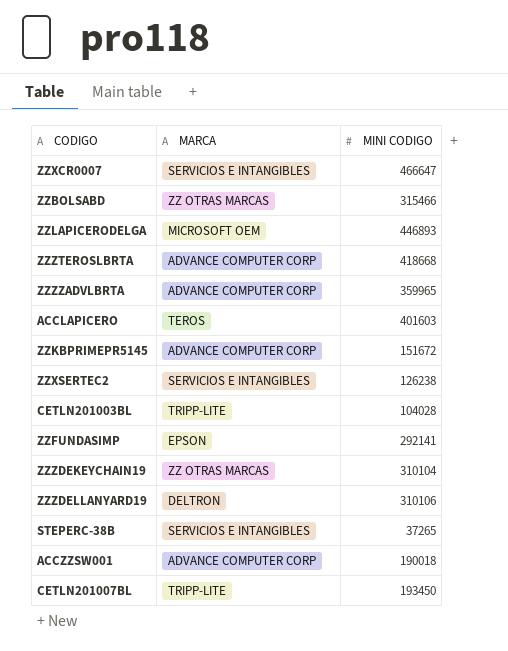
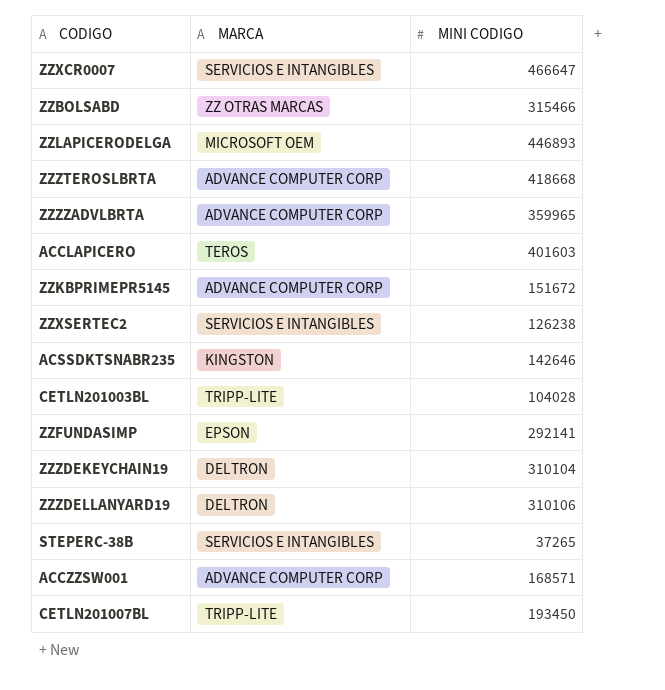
row ACSSDKTSNABR235: none -> KINGSTON | 142646
ZZZDEKEYCHAIN19 | MARCA: ZZ OTRAS MARCAS -> DELTRON
ACCZZSW001 | MINI CODIGO: 190018 -> 168571

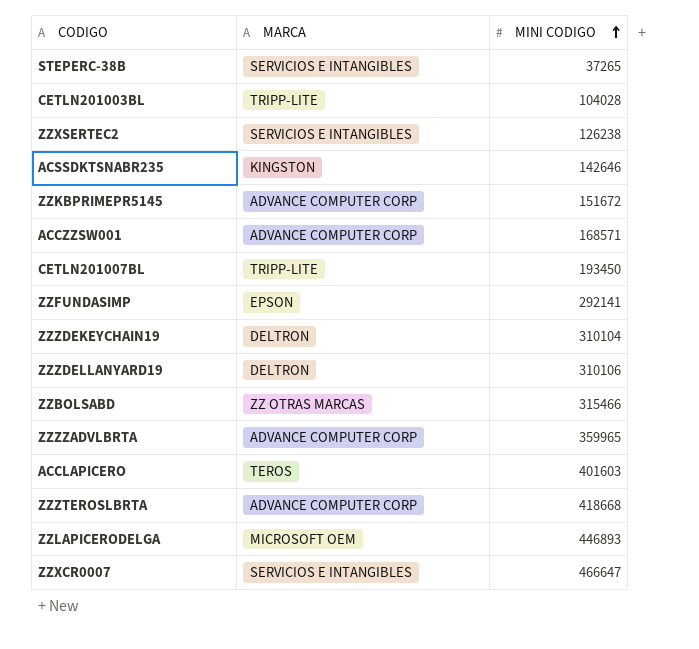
row order: none -> MINI CODIGO ascending

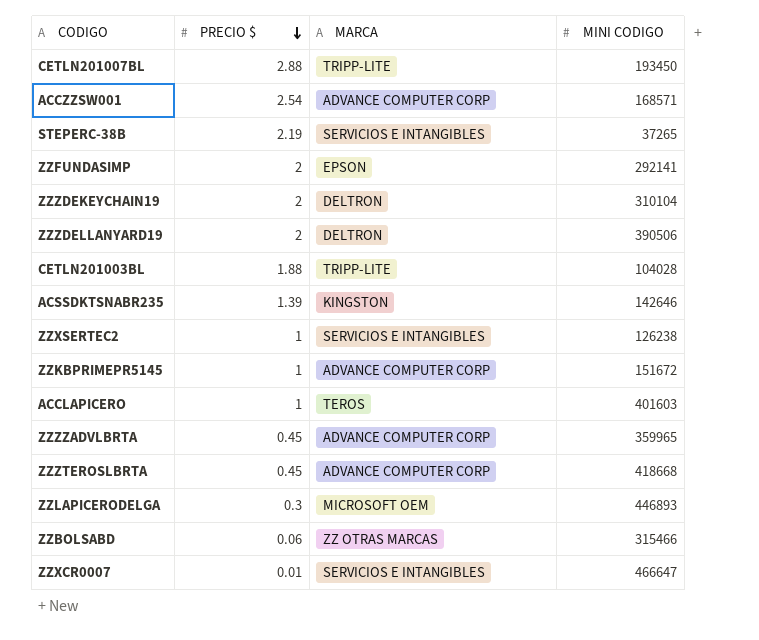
row order: MINI CODIGO ascending -> PRECIO $ descending
column PRECIO $ | position: none -> 2
ZZZDELLANYARD19 | MINI CODIGO: 310106 -> 390506

